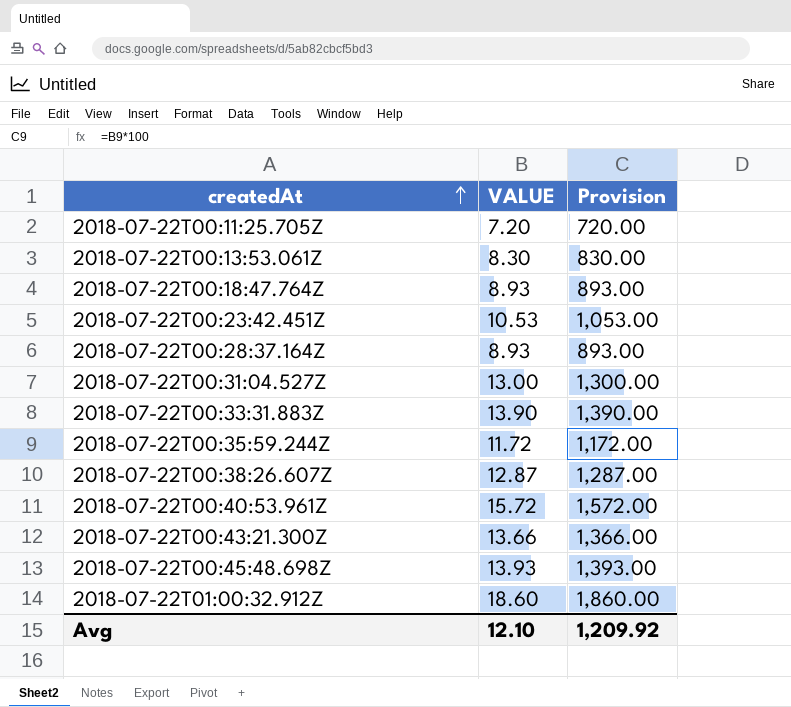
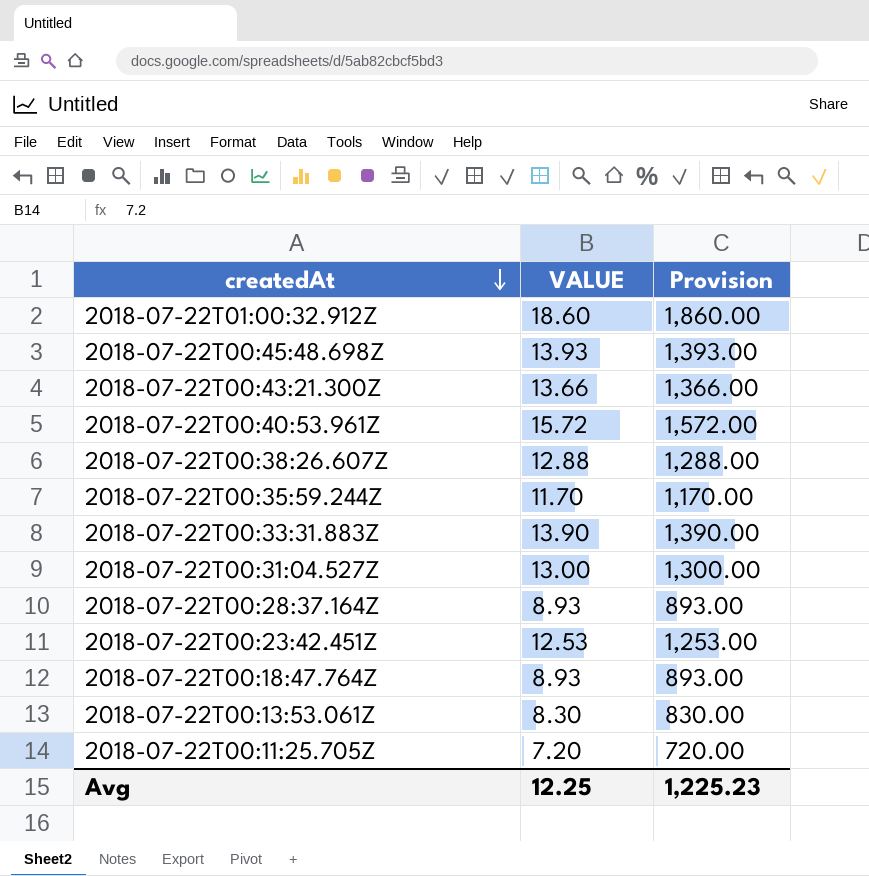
row order: createdAt ascending -> createdAt descending
2018-07-22T00:38:26.607Z | VALUE: 12.87 -> 12.88
2018-07-22T00:38:26.607Z | Provision: 1,287.00 -> 1,288.00
2018-07-22T00:35:59.244Z | VALUE: 11.72 -> 11.70
2018-07-22T00:35:59.244Z | Provision: 1,172.00 -> 1,170.00
2018-07-22T00:23:42.451Z | VALUE: 10.53 -> 12.53
2018-07-22T00:23:42.451Z | Provision: 1,053.00 -> 1,253.00
Avg | VALUE: 12.10 -> 12.25
Avg | Provision: 1,209.92 -> 1,225.23

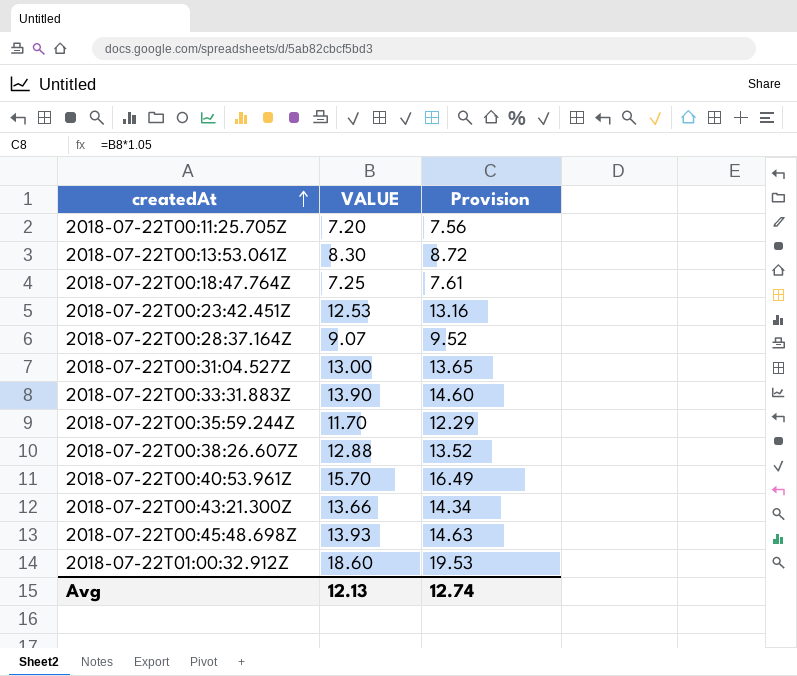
row order: createdAt descending -> createdAt ascending
column Provision | formula: [VALUE] * 100 -> [VALUE] * 1.05
2018-07-22T00:18:47.764Z | VALUE: 8.93 -> 7.25
2018-07-22T00:28:37.164Z | VALUE: 8.93 -> 9.07
2018-07-22T00:40:53.961Z | VALUE: 15.72 -> 15.70
Avg | VALUE: 12.25 -> 12.13
Avg | Provision: 1,225.23 -> 12.74

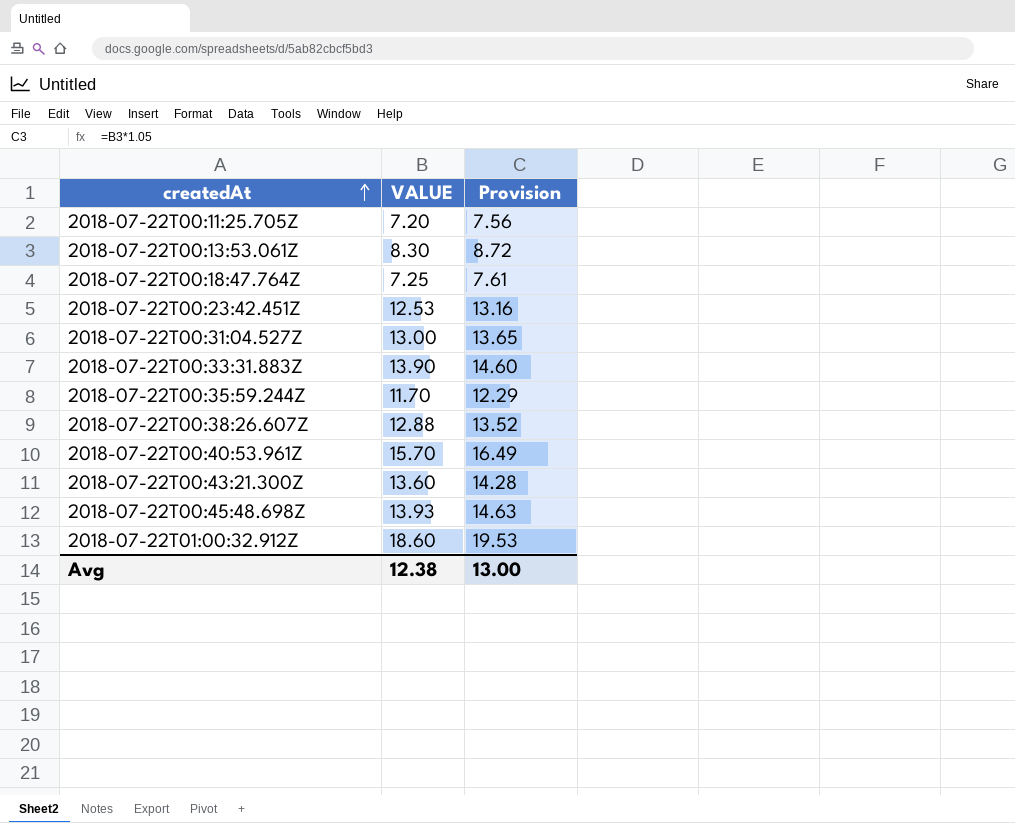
row 2018-07-22T00:28:37.164Z: 9.07 | 9.52 -> none
2018-07-22T00:43:21.300Z | VALUE: 13.66 -> 13.60
2018-07-22T00:43:21.300Z | Provision: 14.34 -> 14.28
Avg | VALUE: 12.13 -> 12.38
Avg | Provision: 12.74 -> 13.00

